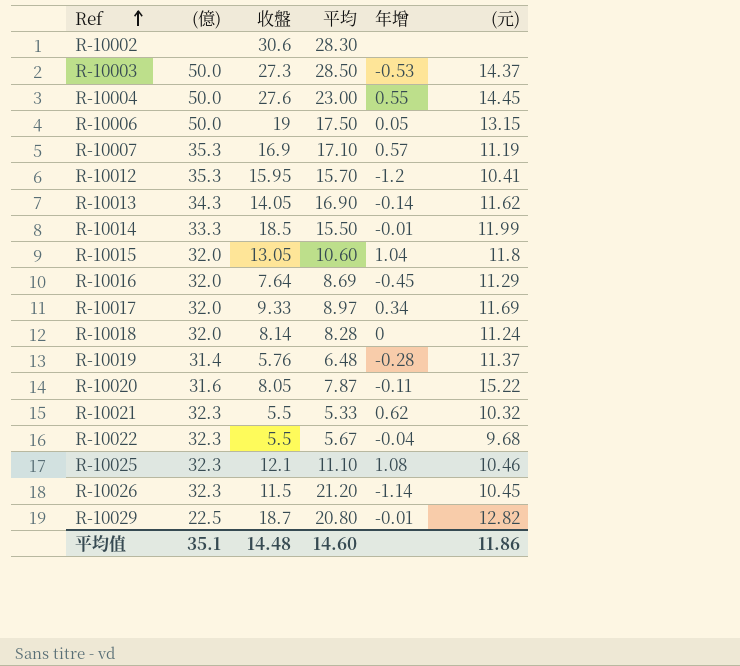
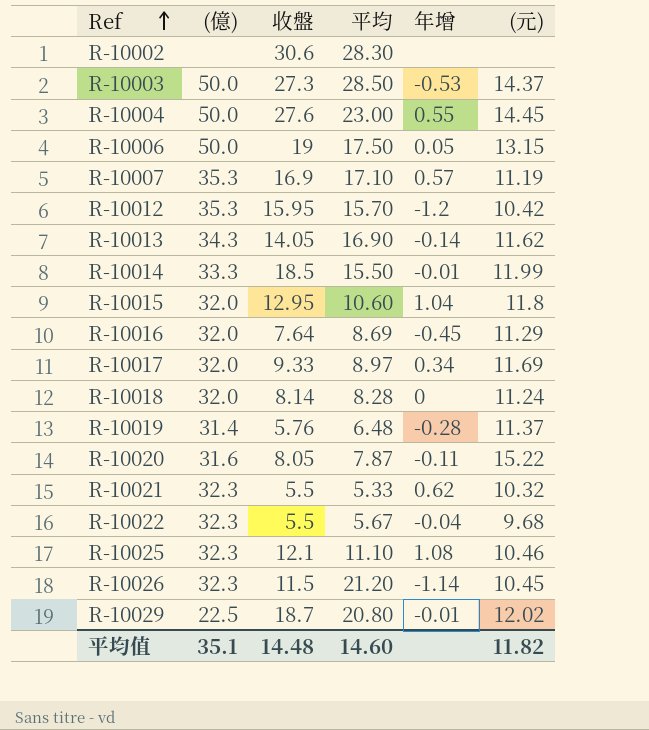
R-10012 | (元): 10.41 -> 10.42
R-10015 | 收盤: 13.05 -> 12.95
R-10029 | (元): 12.82 -> 12.02
平均值 | (元): 11.86 -> 11.82

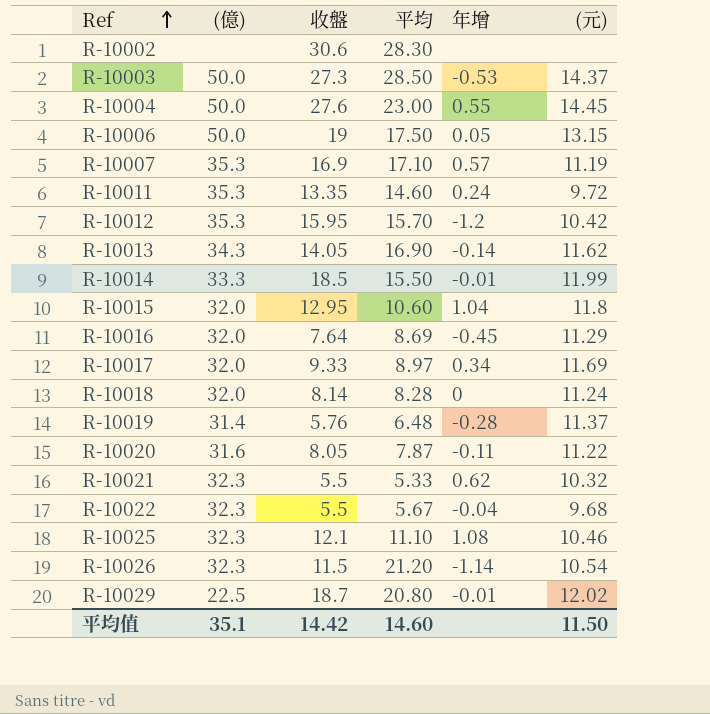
row R-10011: none -> 35.3 | 13.35 | 14.60 | 0.24 | 9.72
R-10020 | (元): 15.22 -> 11.22
R-10026 | (元): 10.45 -> 10.54
平均值 | 收盤: 14.48 -> 14.42
平均值 | (元): 11.82 -> 11.50

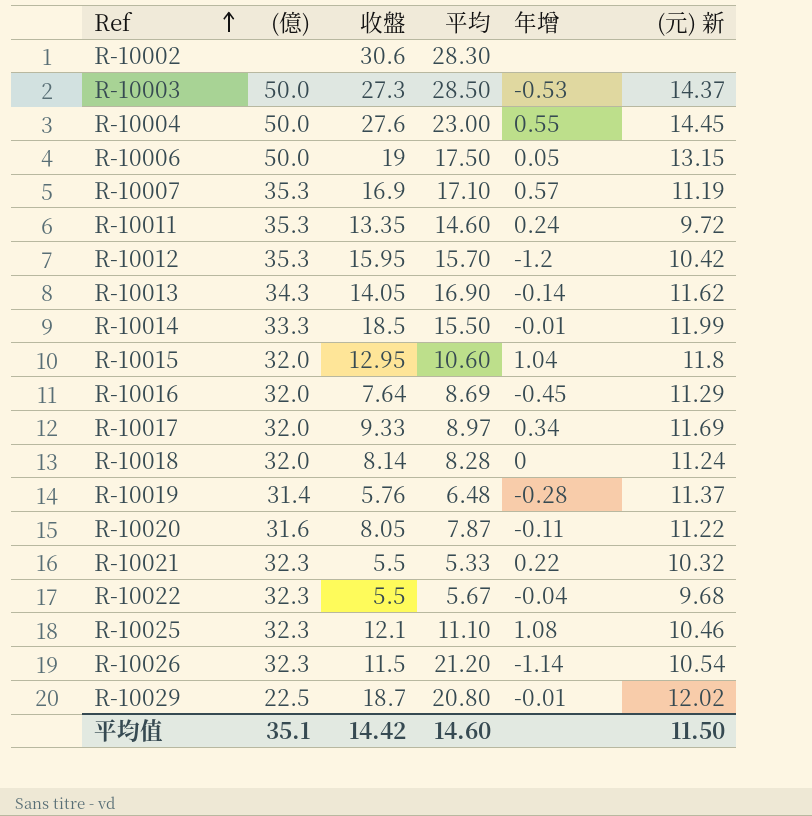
column name: (元) -> (元) 新
R-10021 | 年增: 0.62 -> 0.22

